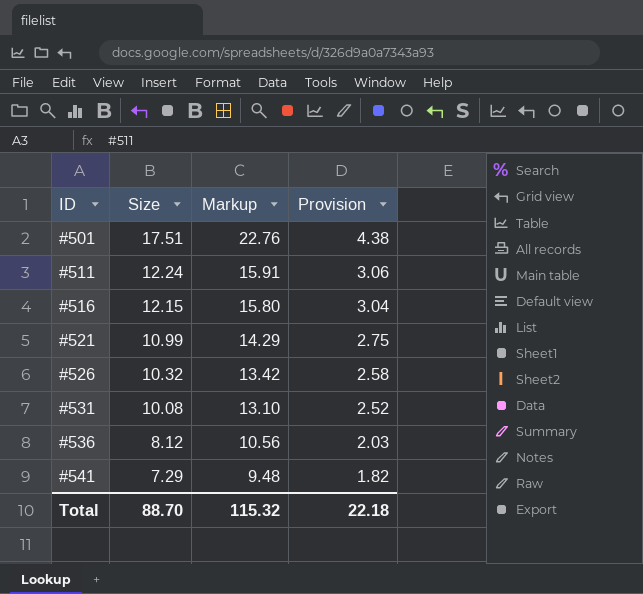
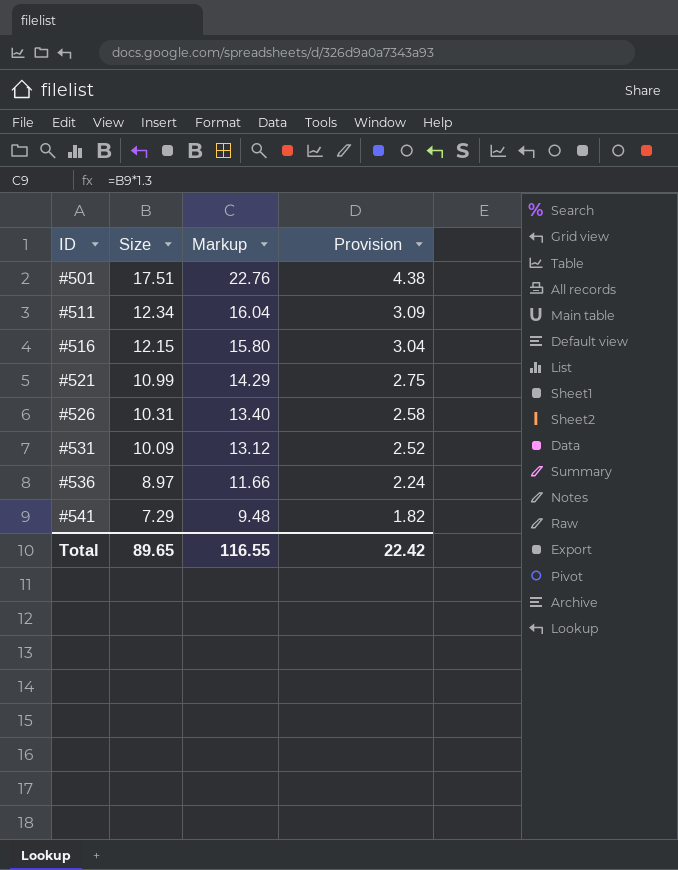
#511 | Size: 12.24 -> 12.34
#511 | Markup: 15.91 -> 16.04
#511 | Provision: 3.06 -> 3.09
#526 | Size: 10.32 -> 10.31
#526 | Markup: 13.42 -> 13.40
#531 | Size: 10.08 -> 10.09
#531 | Markup: 13.10 -> 13.12
#536 | Size: 8.12 -> 8.97
#536 | Markup: 10.56 -> 11.66
#536 | Provision: 2.03 -> 2.24
Total | Size: 88.70 -> 89.65
Total | Markup: 115.32 -> 116.55
Total | Provision: 22.18 -> 22.42

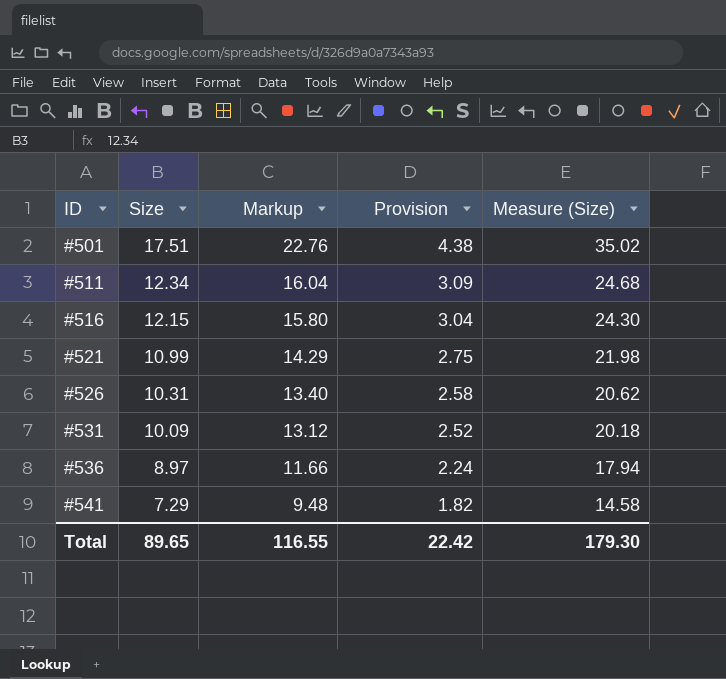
column Measure (Size) | formula: none -> [Size] * 2

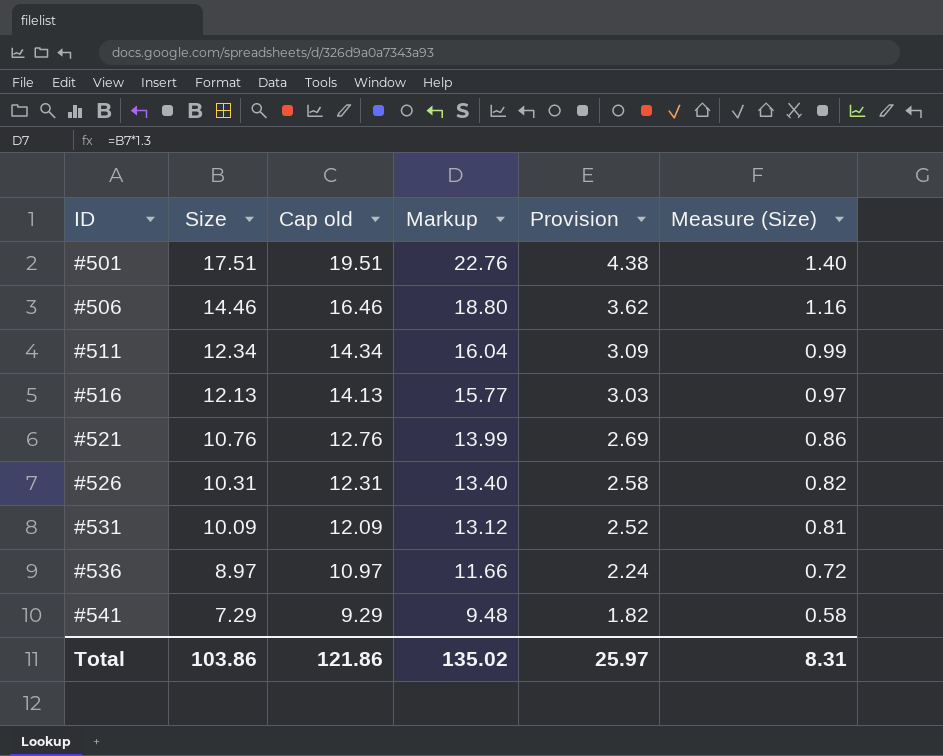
column Cap old | formula: none -> [Size] + 2
column Measure (Size) | formula: [Size] * 2 -> [Size] * 0.08
row #506: none -> 14.46 | 16.46 | 18.80 | 3.62 | 1.16
#516 | Size: 12.15 -> 12.13
#516 | Markup: 15.80 -> 15.77
#516 | Provision: 3.04 -> 3.03
#521 | Size: 10.99 -> 10.76
#521 | Markup: 14.29 -> 13.99
#521 | Provision: 2.75 -> 2.69
Total | Size: 89.65 -> 103.86
Total | Markup: 116.55 -> 135.02
Total | Provision: 22.42 -> 25.97
Total | Measure (Size): 179.30 -> 8.31

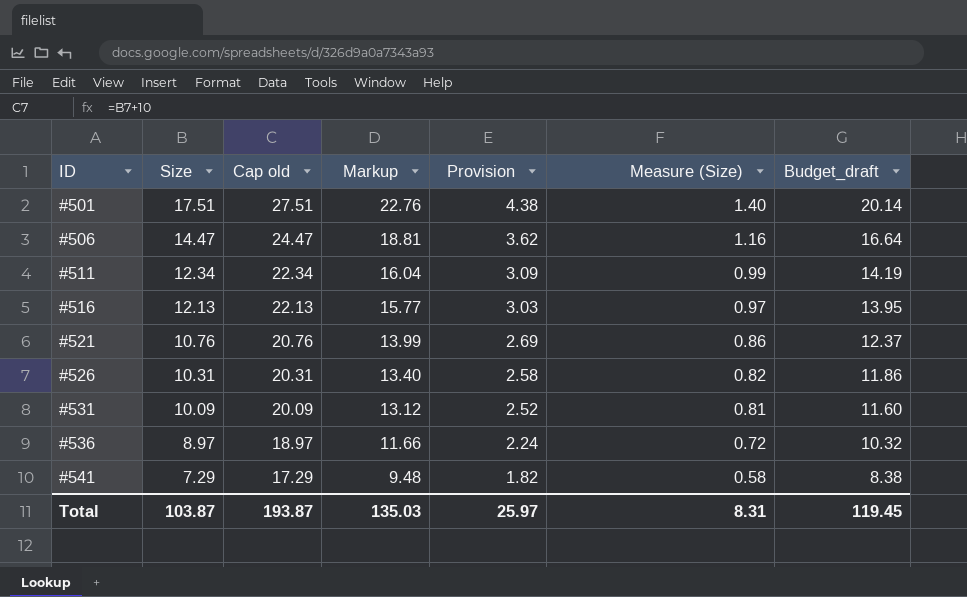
column Cap old | formula: [Size] + 2 -> [Size] + 10
column Budget_draft | formula: none -> [Size] * 1.15
#506 | Size: 14.46 -> 14.47
#506 | Markup: 18.80 -> 18.81
Total | Size: 103.86 -> 103.87
Total | Cap old: 121.86 -> 193.87
Total | Markup: 135.02 -> 135.03

